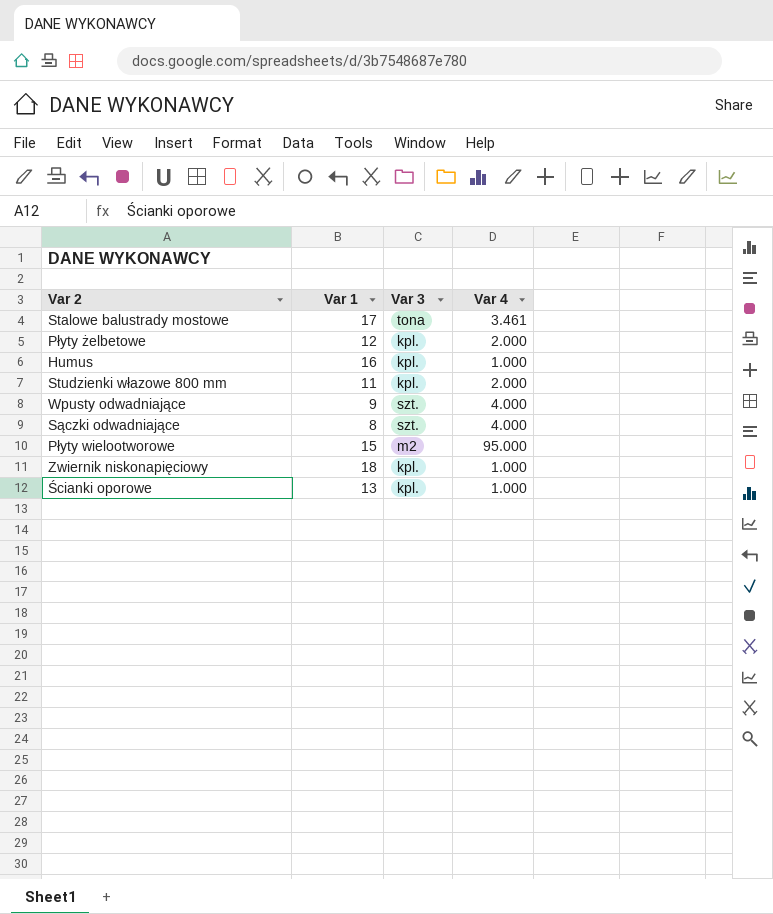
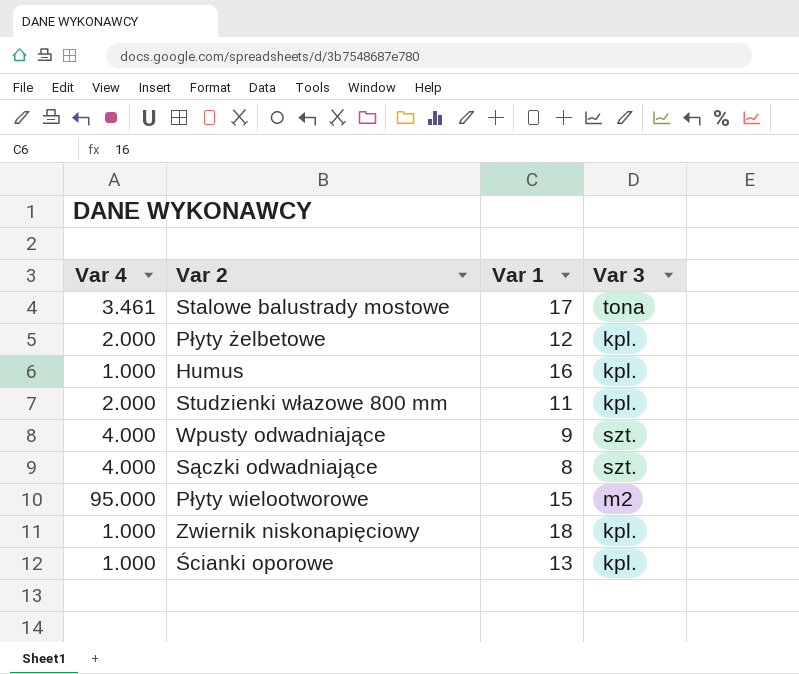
column Var 4 | position: 4 -> 1

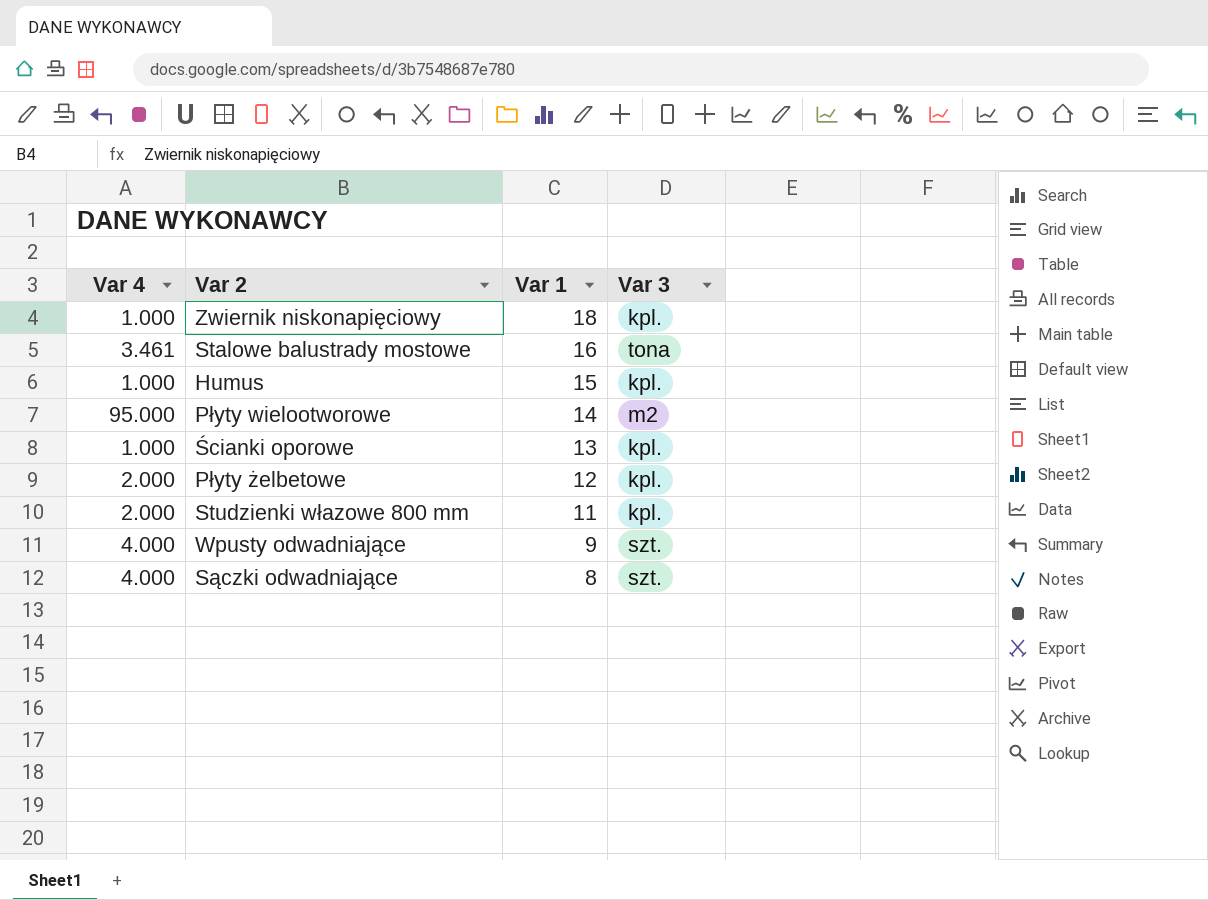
row order: none -> Var 1 descending
Stalowe balustrady mostowe | Var 1: 17 -> 16
Humus | Var 1: 16 -> 15
Płyty wielootworowe | Var 1: 15 -> 14

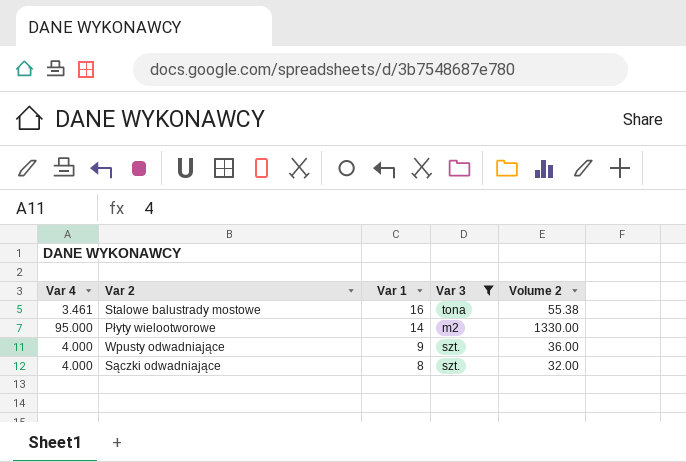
filter: none -> Var 3 != kpl.
column Volume 2 | formula: none -> [Var 4] * [Var 1]

